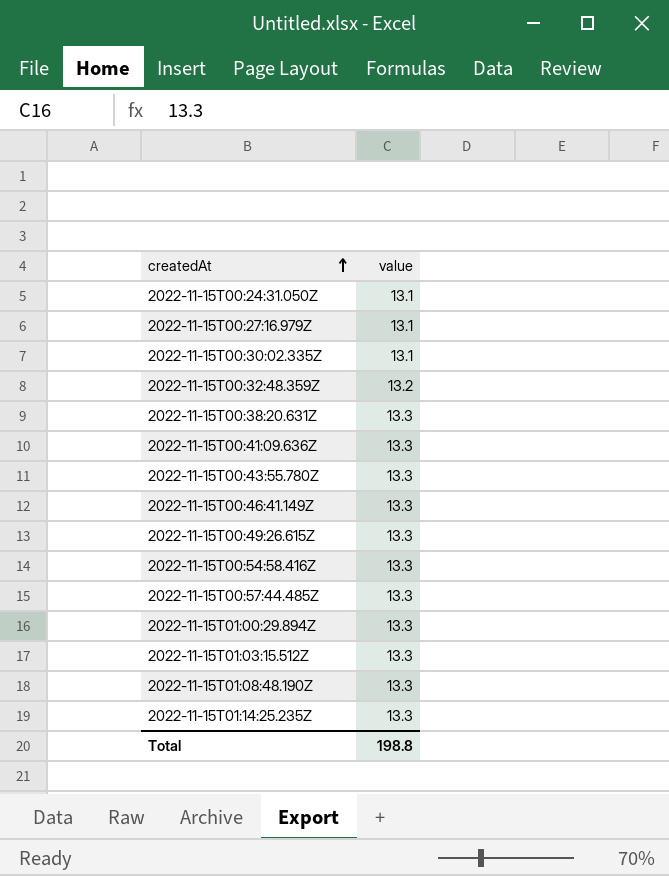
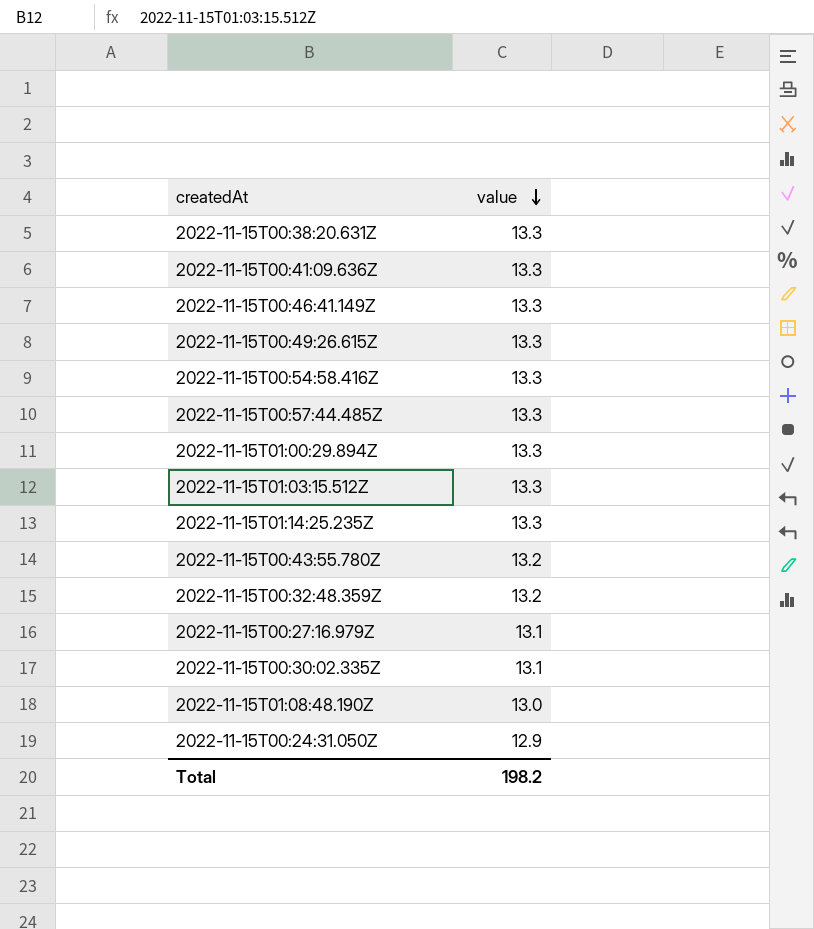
row order: createdAt ascending -> value descending
2022-11-15T00:43:55.780Z | value: 13.3 -> 13.2
2022-11-15T01:08:48.190Z | value: 13.3 -> 13.0
2022-11-15T00:24:31.050Z | value: 13.1 -> 12.9
Total | value: 198.8 -> 198.2

